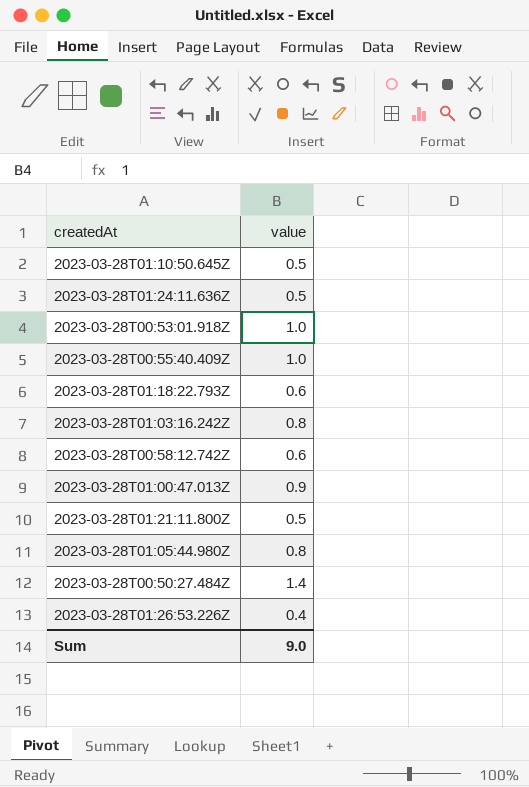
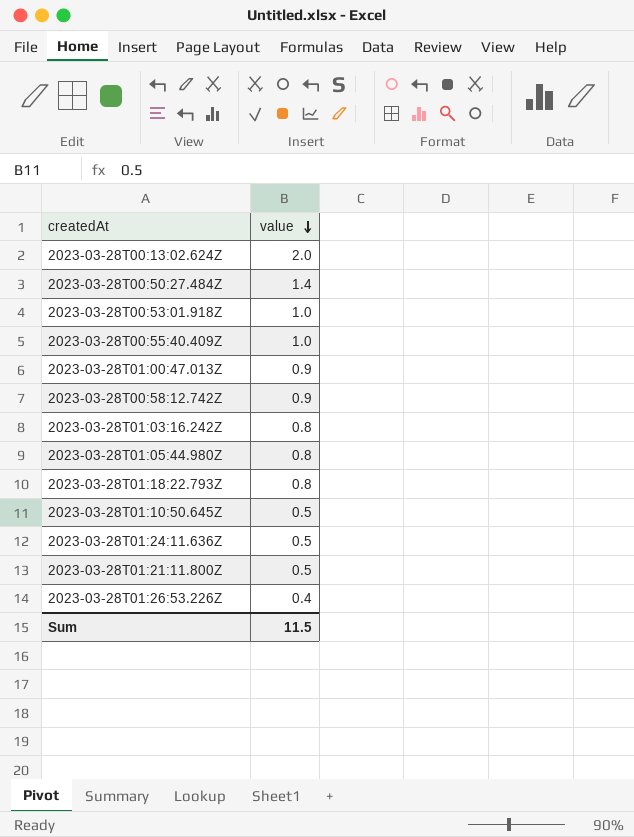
row order: none -> value descending
row 2023-03-28T00:13:02.624Z: none -> 2.0
2023-03-28T00:58:12.742Z | value: 0.6 -> 0.9
2023-03-28T01:18:22.793Z | value: 0.6 -> 0.8
Sum | value: 9.0 -> 11.5

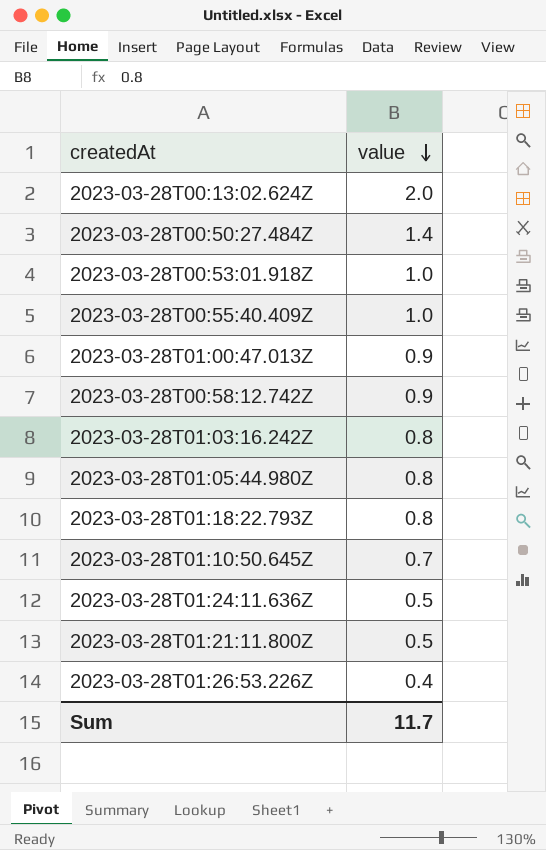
2023-03-28T01:10:50.645Z | value: 0.5 -> 0.7
Sum | value: 11.5 -> 11.7

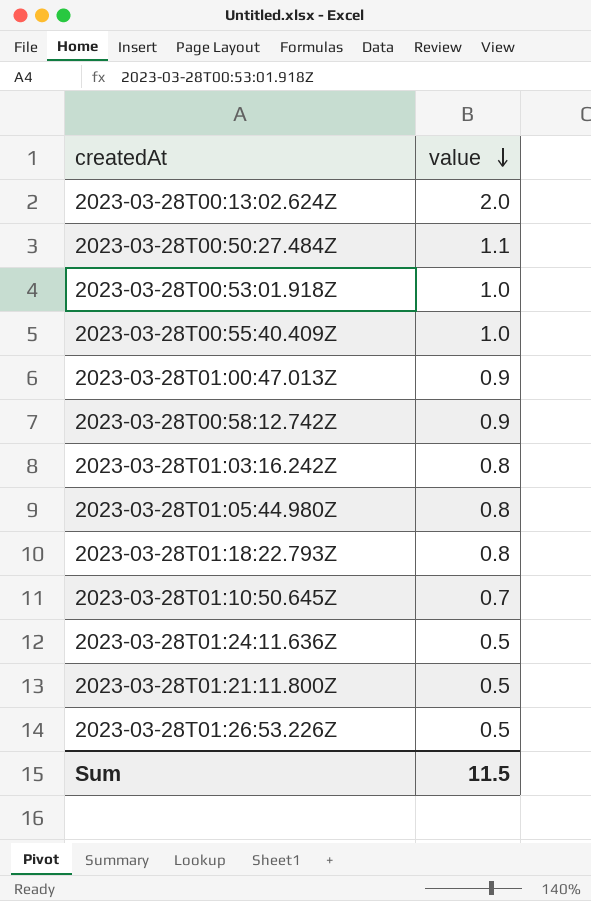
2023-03-28T00:50:27.484Z | value: 1.4 -> 1.1
2023-03-28T01:26:53.226Z | value: 0.4 -> 0.5
Sum | value: 11.7 -> 11.5

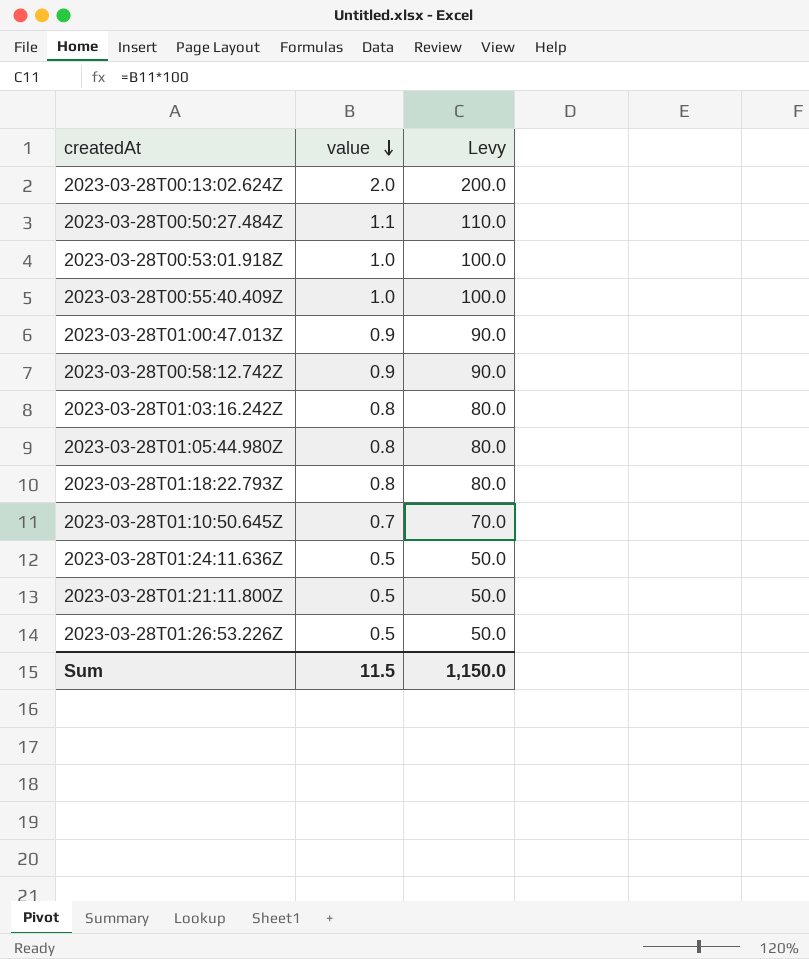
column Levy | formula: none -> [value] * 100

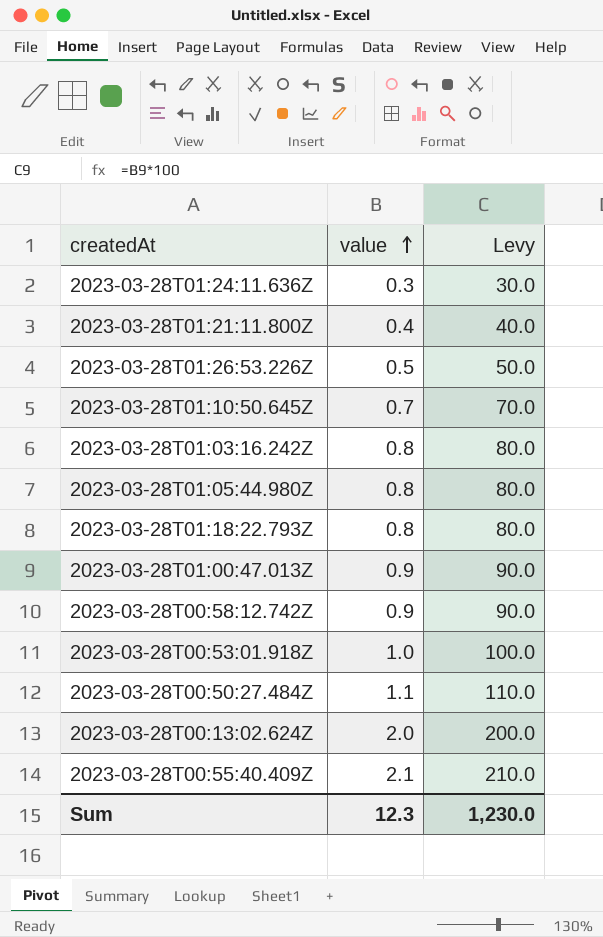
row order: value descending -> value ascending
2023-03-28T01:24:11.636Z | value: 0.5 -> 0.3
2023-03-28T01:24:11.636Z | Levy: 50.0 -> 30.0
2023-03-28T01:21:11.800Z | value: 0.5 -> 0.4
2023-03-28T01:21:11.800Z | Levy: 50.0 -> 40.0
2023-03-28T00:55:40.409Z | value: 1.0 -> 2.1
2023-03-28T00:55:40.409Z | Levy: 100.0 -> 210.0
Sum | value: 11.5 -> 12.3
Sum | Levy: 1,150.0 -> 1,230.0

